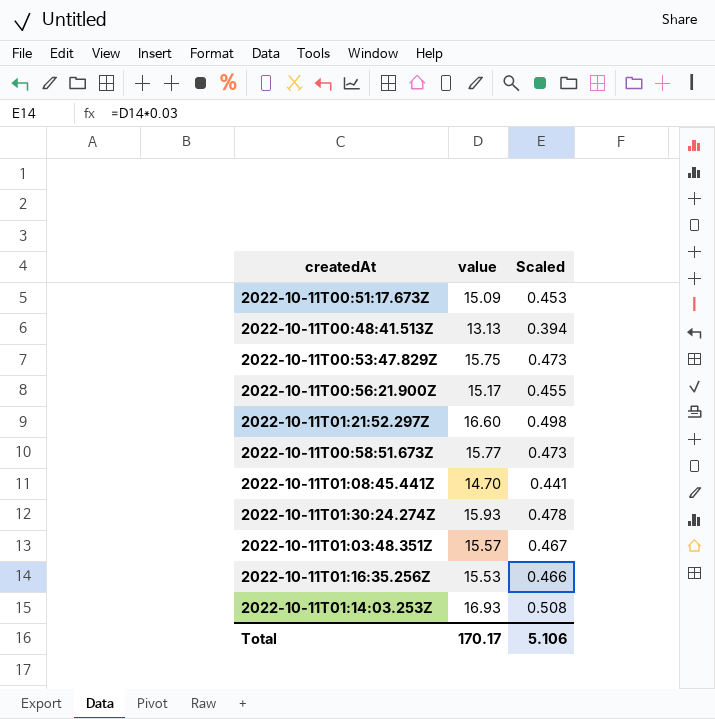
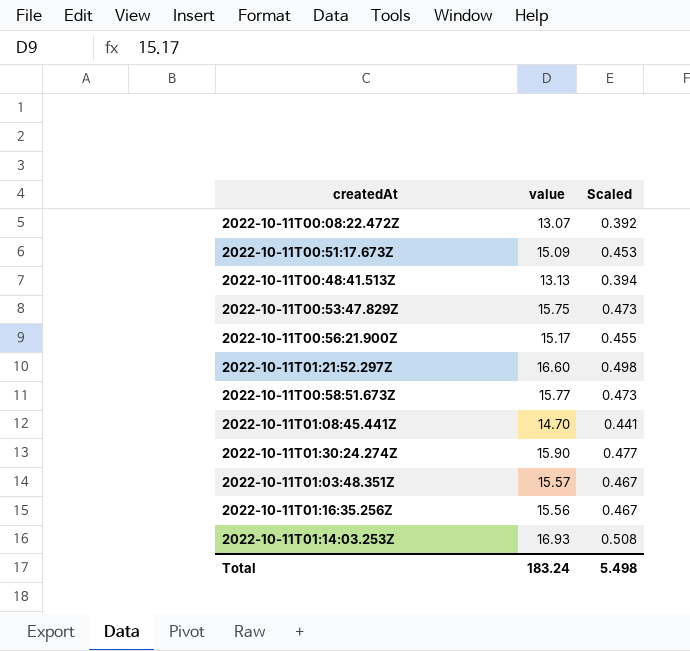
row 2022-10-11T00:08:22.472Z: none -> 13.07 | 0.392
2022-10-11T01:30:24.274Z | value: 15.93 -> 15.90
2022-10-11T01:30:24.274Z | Scaled: 0.478 -> 0.477
2022-10-11T01:16:35.256Z | value: 15.53 -> 15.56
2022-10-11T01:16:35.256Z | Scaled: 0.466 -> 0.467
Total | value: 170.17 -> 183.24
Total | Scaled: 5.106 -> 5.498

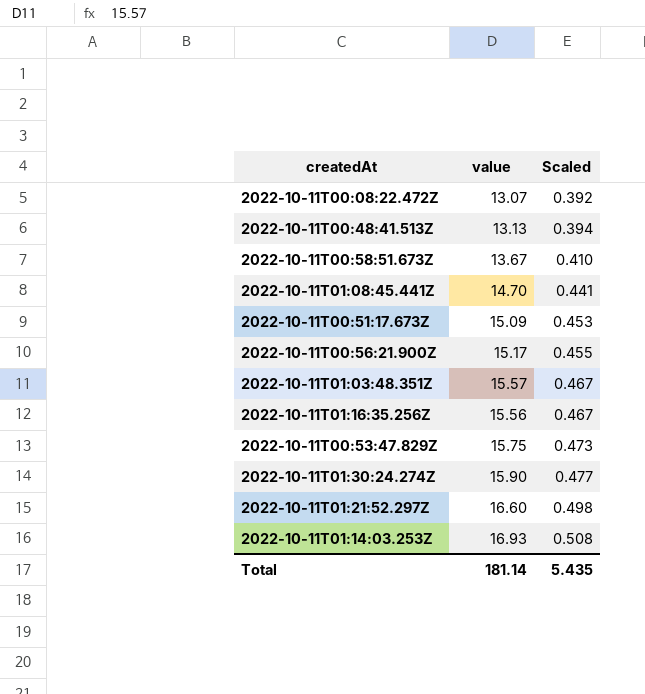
row order: none -> Scaled ascending
2022-10-11T00:58:51.673Z | value: 15.77 -> 13.67
2022-10-11T00:58:51.673Z | Scaled: 0.473 -> 0.410
Total | value: 183.24 -> 181.14
Total | Scaled: 5.498 -> 5.435

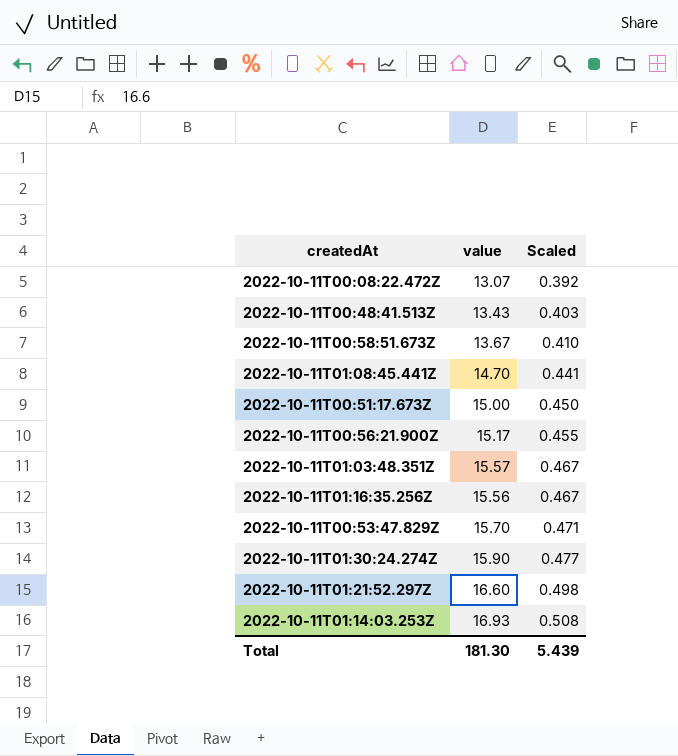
2022-10-11T00:48:41.513Z | value: 13.13 -> 13.43
2022-10-11T00:48:41.513Z | Scaled: 0.394 -> 0.403
2022-10-11T00:51:17.673Z | value: 15.09 -> 15.00
2022-10-11T00:51:17.673Z | Scaled: 0.453 -> 0.450
2022-10-11T00:53:47.829Z | value: 15.75 -> 15.70
2022-10-11T00:53:47.829Z | Scaled: 0.473 -> 0.471
Total | value: 181.14 -> 181.30
Total | Scaled: 5.435 -> 5.439

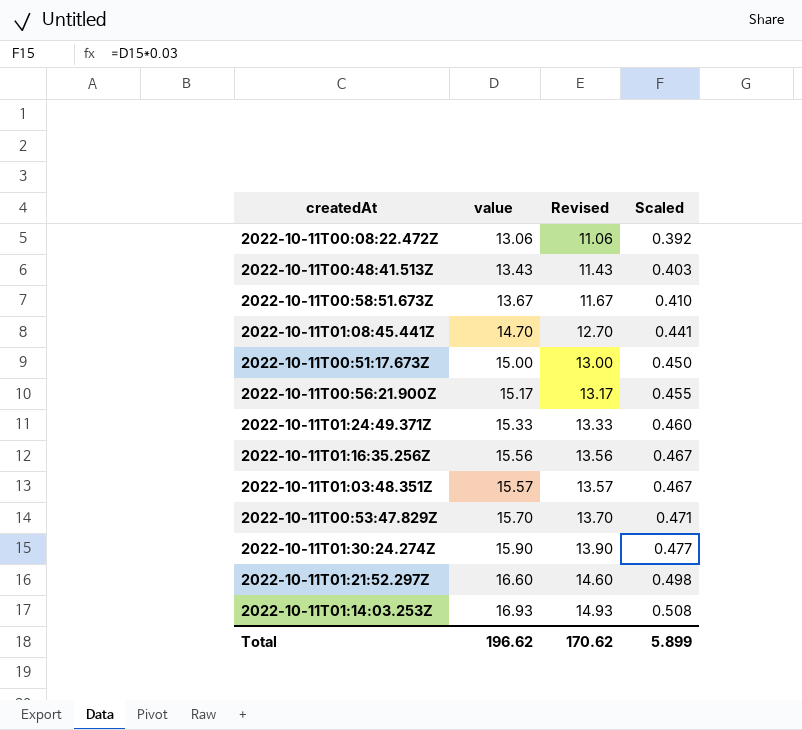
row order: Scaled ascending -> value ascending
column Revised | formula: none -> [value] - 2
2022-10-11T00:08:22.472Z | value: 13.07 -> 13.06
row 2022-10-11T01:24:49.371Z: none -> 15.33 | 13.33 | 0.460
Total | value: 181.30 -> 196.62
Total | Scaled: 5.439 -> 5.899

